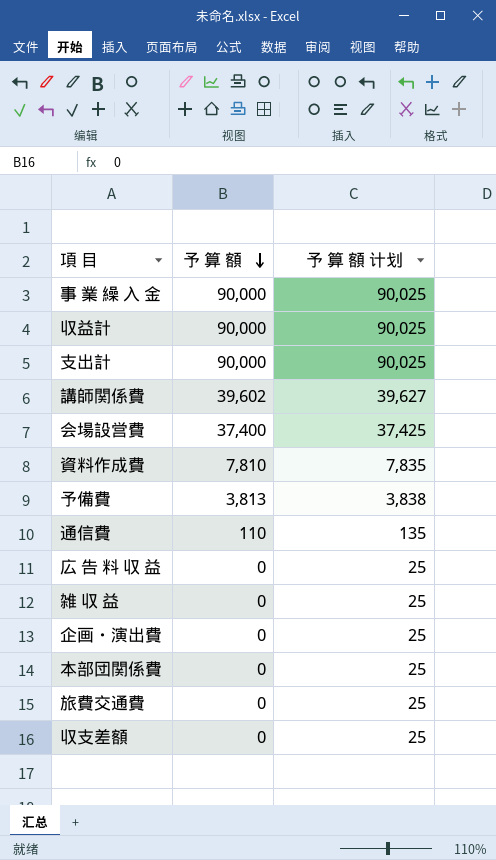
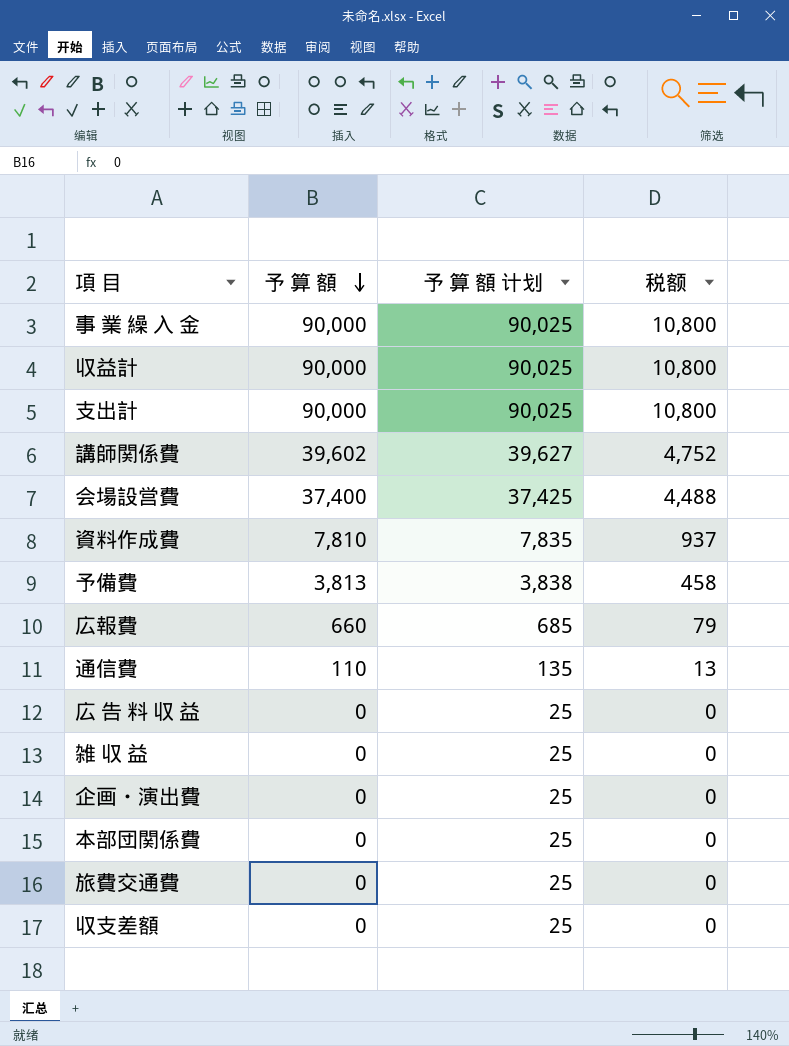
column 税额 | formula: none -> [予 算 額] * 0.12
row 広報費: none -> 660 | 685 | 79

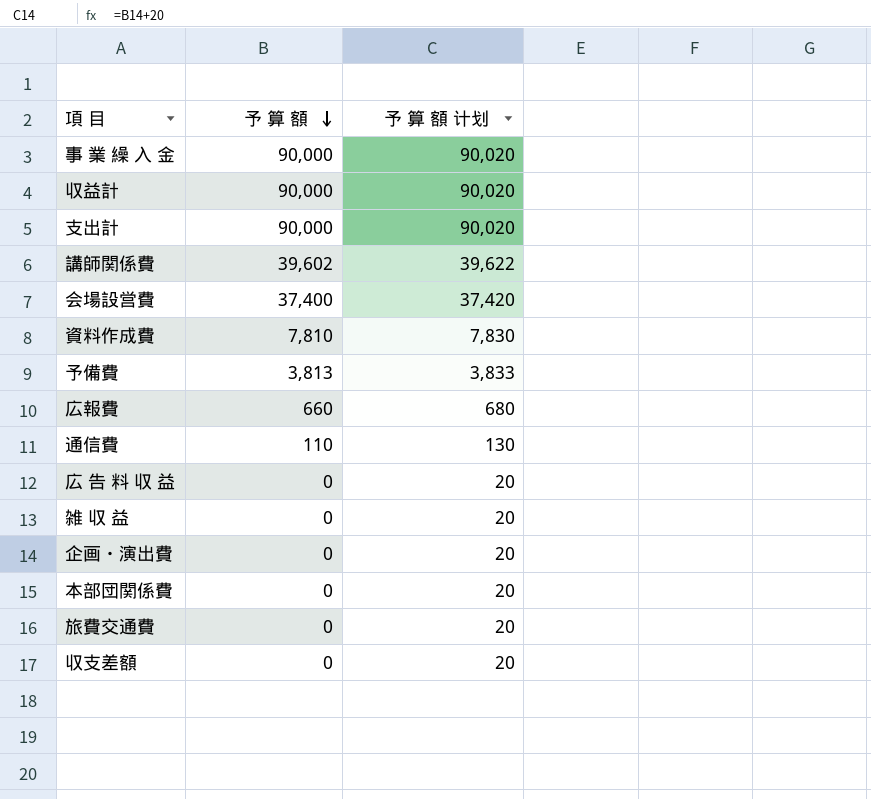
column 税额 | formula: [予 算 額] * 0.12 -> none
column 予 算 額 计划 | formula: [予 算 額] + 25 -> [予 算 額] + 20

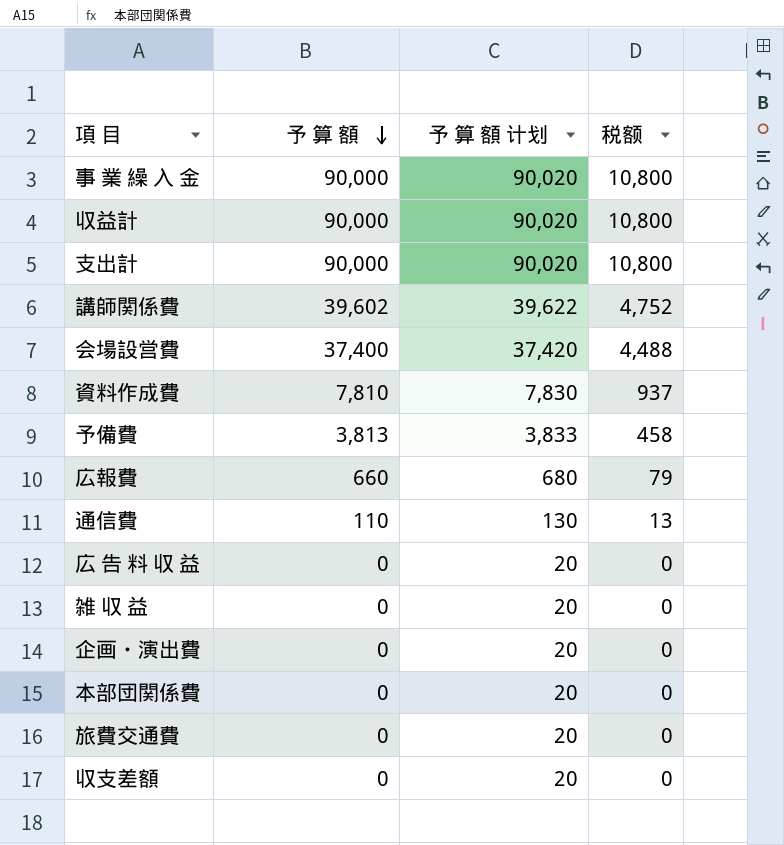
column 税额 | formula: none -> [予 算 額] * 0.12

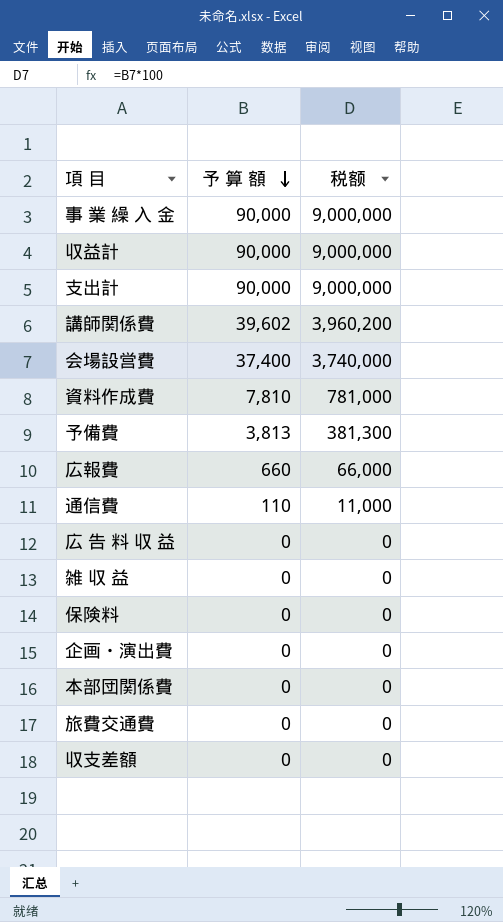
column 予 算 額 计划 | formula: [予 算 額] + 20 -> none
column 税额 | formula: [予 算 額] * 0.12 -> [予 算 額] * 100
row 保険料: none -> 0 | 0

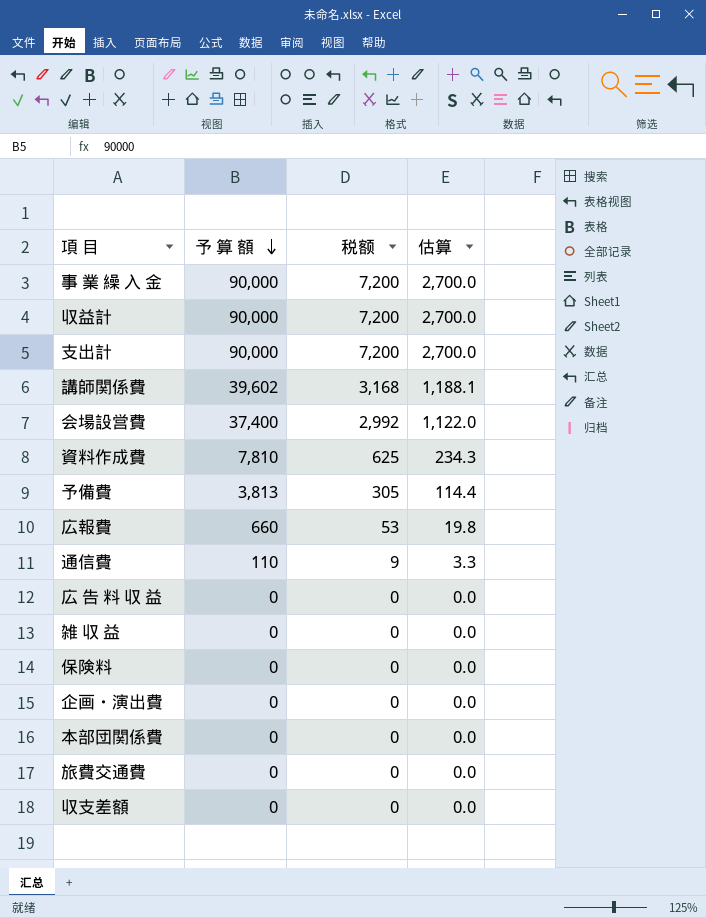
column 税额 | formula: [予 算 額] * 100 -> [予 算 額] * 0.08
column 估算 | formula: none -> [予 算 額] * 0.03

